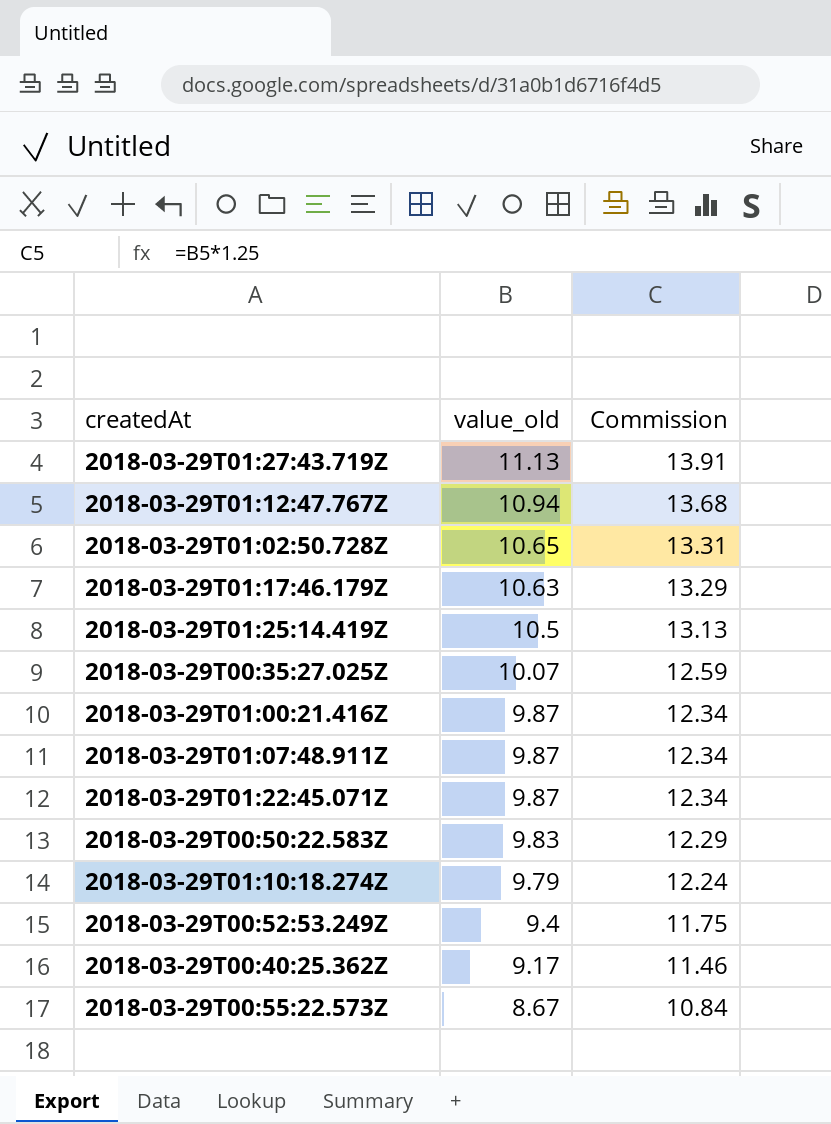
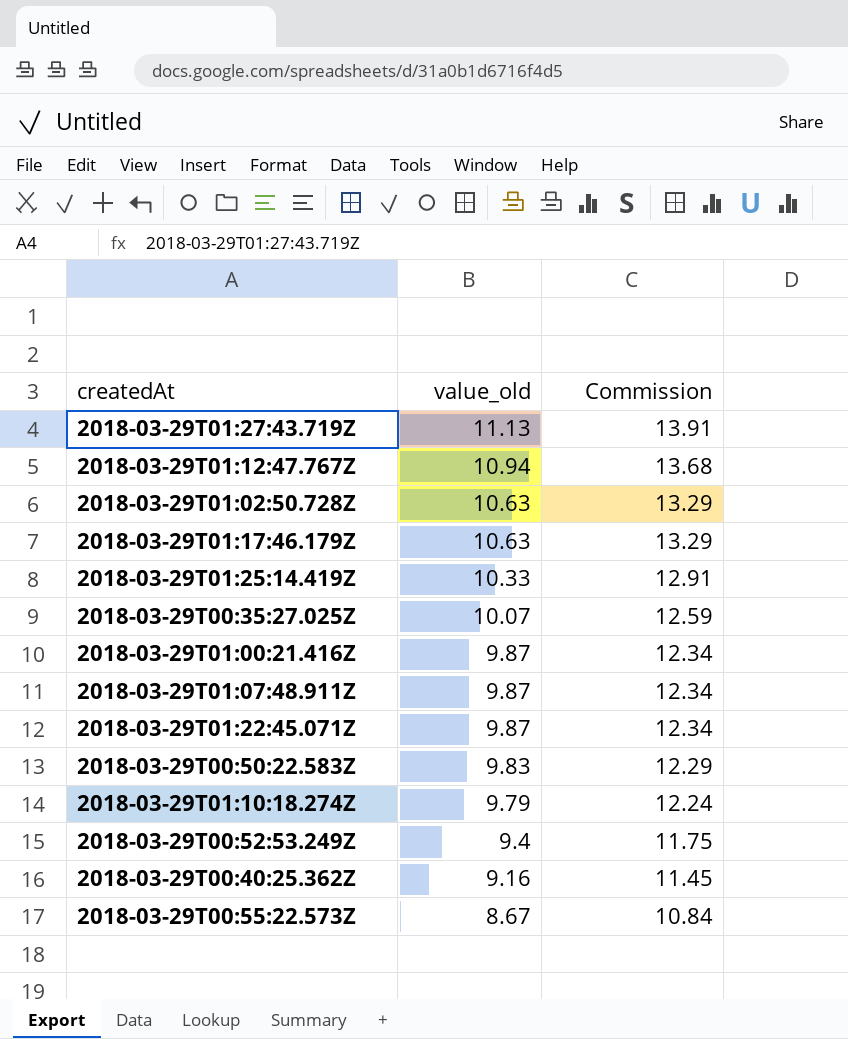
2018-03-29T01:02:50.728Z | value_old: 10.65 -> 10.63
2018-03-29T01:02:50.728Z | Commission: 13.31 -> 13.29
2018-03-29T01:25:14.419Z | value_old: 10.5 -> 10.33
2018-03-29T01:25:14.419Z | Commission: 13.13 -> 12.91
2018-03-29T00:40:25.362Z | value_old: 9.17 -> 9.16
2018-03-29T00:40:25.362Z | Commission: 11.46 -> 11.45

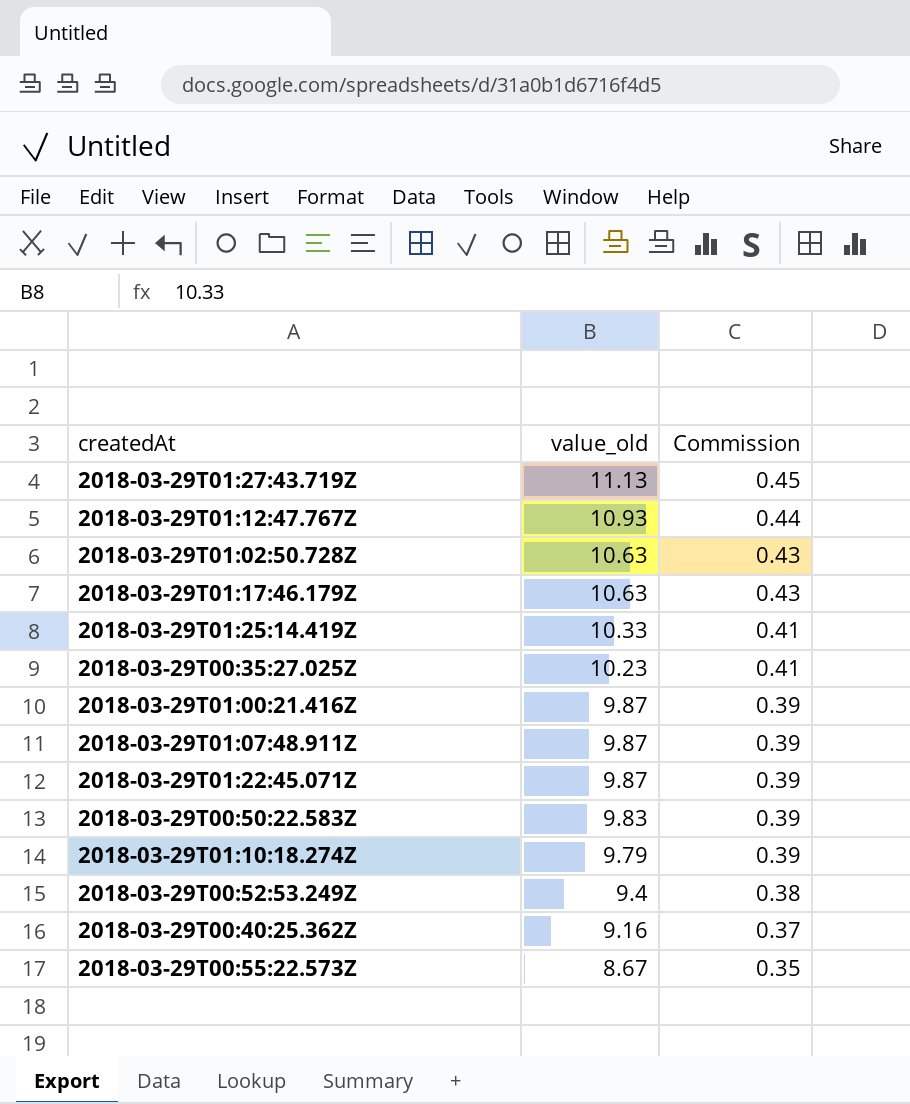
column Commission | formula: [value_old] * 1.25 -> [value_old] * 0.04
2018-03-29T01:12:47.767Z | value_old: 10.94 -> 10.93
2018-03-29T00:35:27.025Z | value_old: 10.07 -> 10.23

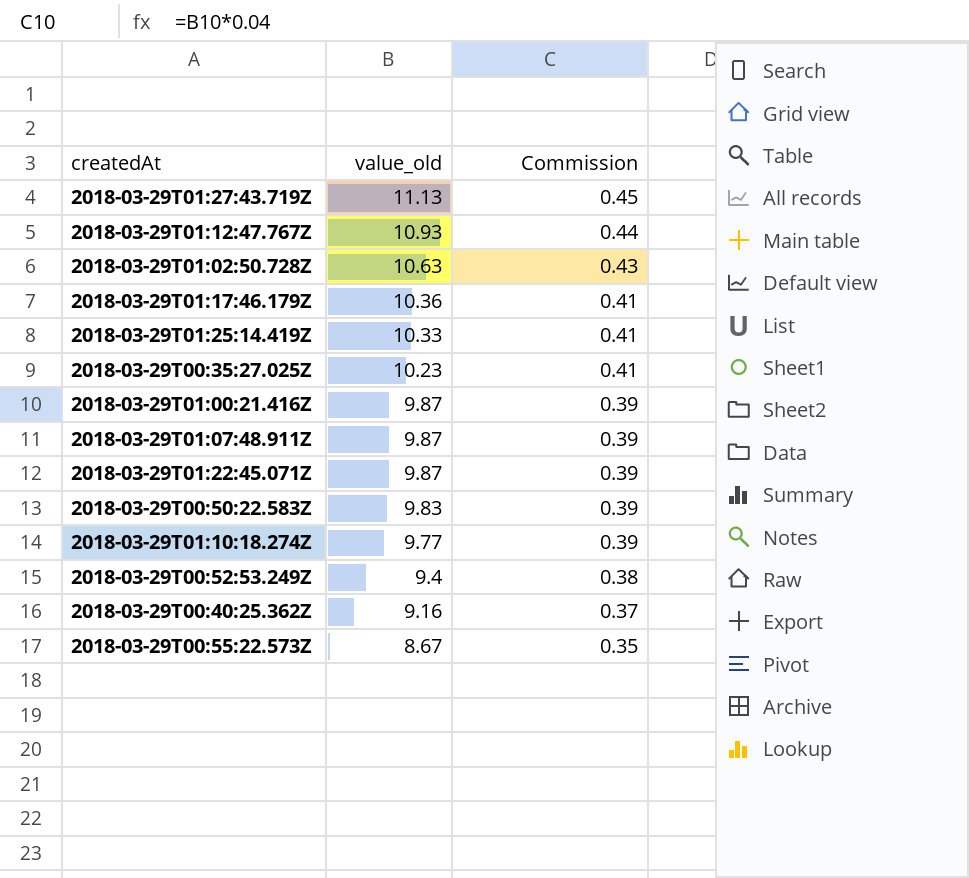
2018-03-29T01:17:46.179Z | value_old: 10.63 -> 10.36
2018-03-29T01:17:46.179Z | Commission: 0.43 -> 0.41
2018-03-29T01:10:18.274Z | value_old: 9.79 -> 9.77

